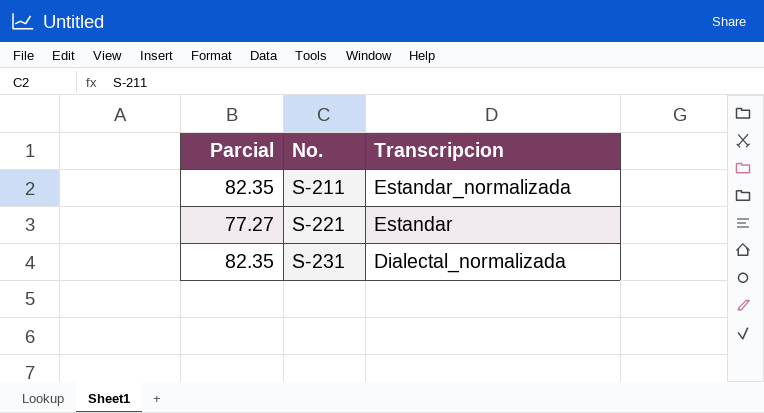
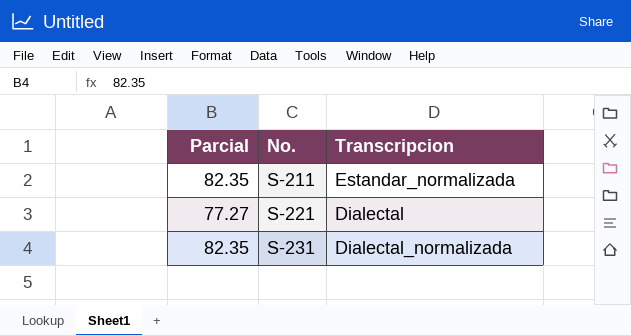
S-221 | Transcripcion: Estandar -> Dialectal

